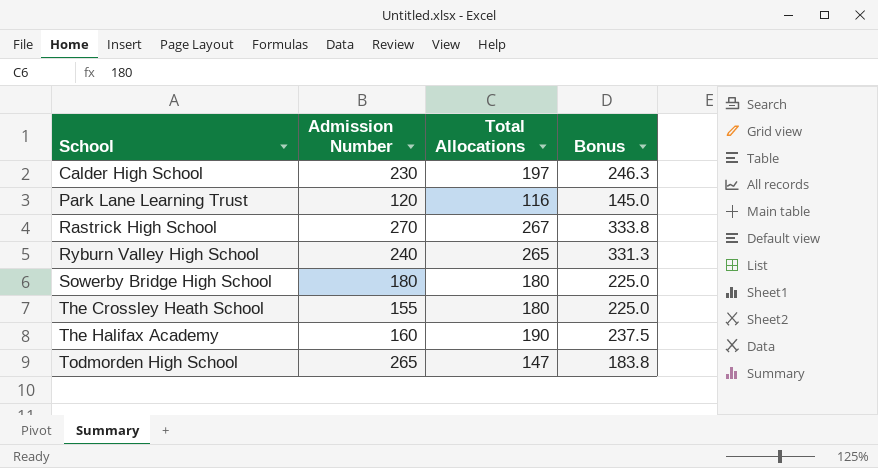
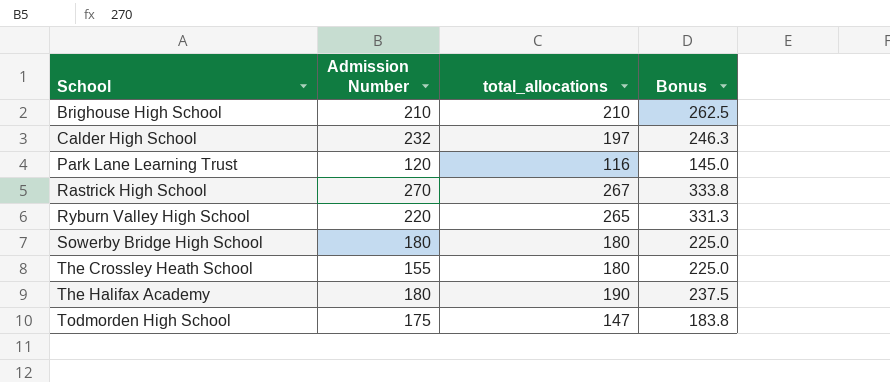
column name: Total Allocations -> total_allocations
row Brighouse High School: none -> 210 | 210 | 262.5
Calder High School | Admission Number: 230 -> 232
Ryburn Valley High School | Admission Number: 240 -> 220
The Halifax Academy | Admission Number: 160 -> 180
Todmorden High School | Admission Number: 265 -> 175

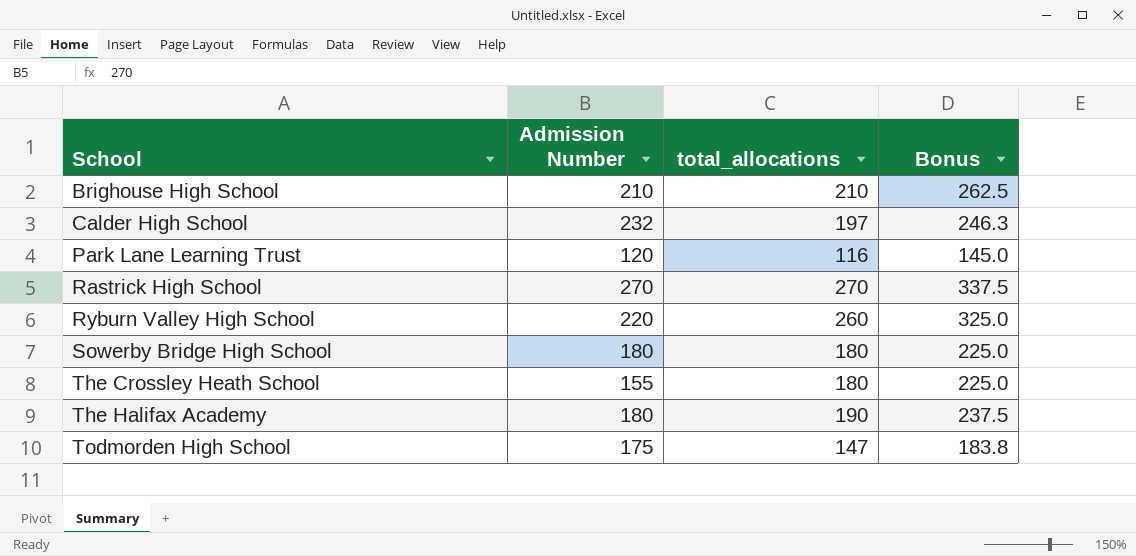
Rastrick High School | total_allocations: 267 -> 270
Rastrick High School | Bonus: 333.8 -> 337.5
Ryburn Valley High School | total_allocations: 265 -> 260
Ryburn Valley High School | Bonus: 331.3 -> 325.0

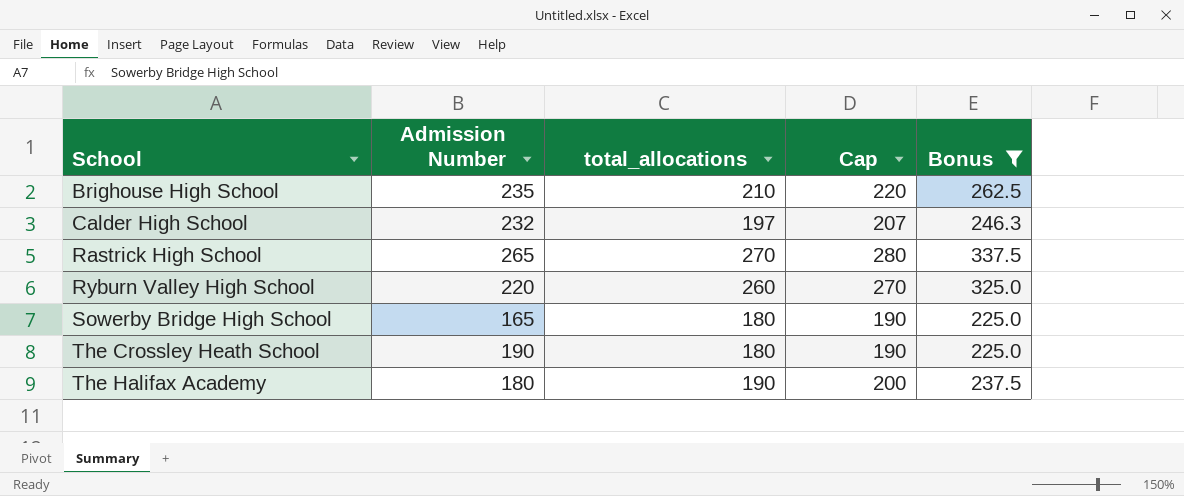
filter: none -> Bonus >= 225.0
column Cap | formula: none -> [total_allocations] + 10
Brighouse High School | Admission Number: 210 -> 235
Rastrick High School | Admission Number: 270 -> 265
Sowerby Bridge High School | Admission Number: 180 -> 165
The Crossley Heath School | Admission Number: 155 -> 190

